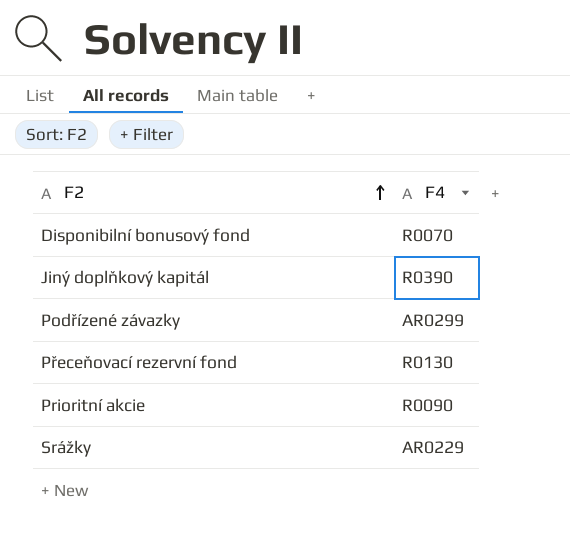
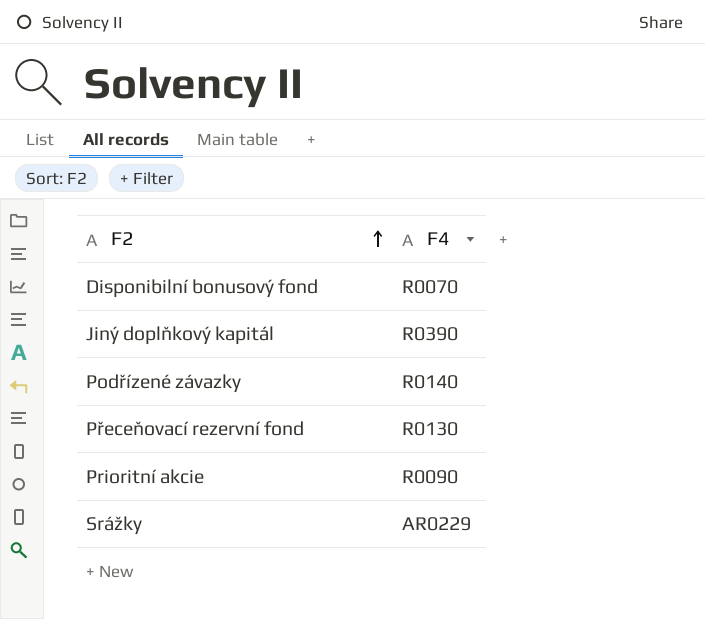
Podřízené závazky | F4: AR0299 -> R0140

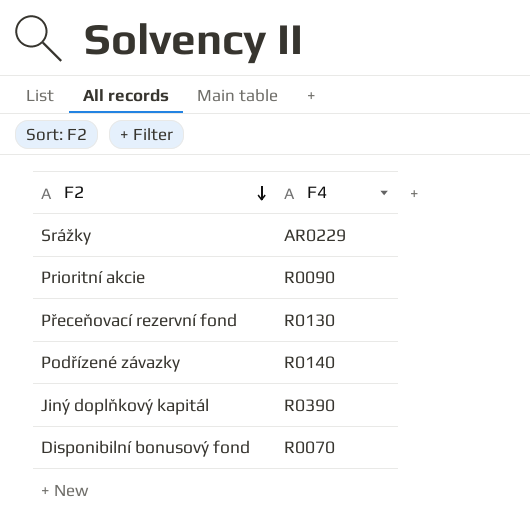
row order: F2 ascending -> F2 descending

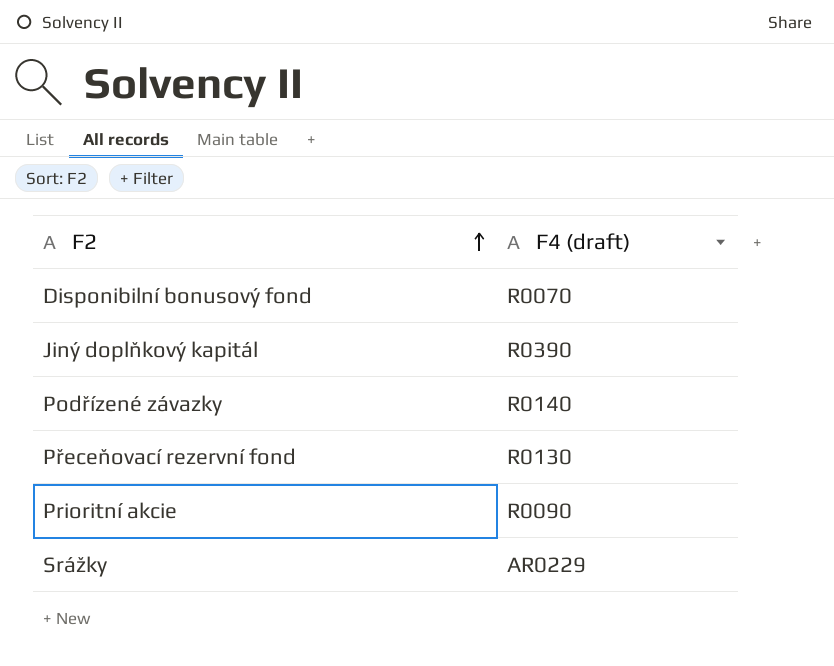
row order: F2 descending -> F2 ascending
column name: F4 -> F4 (draft)

